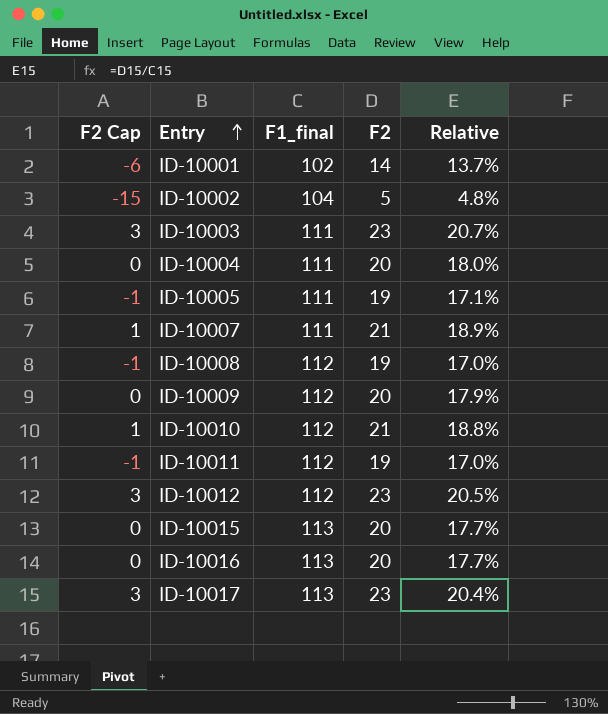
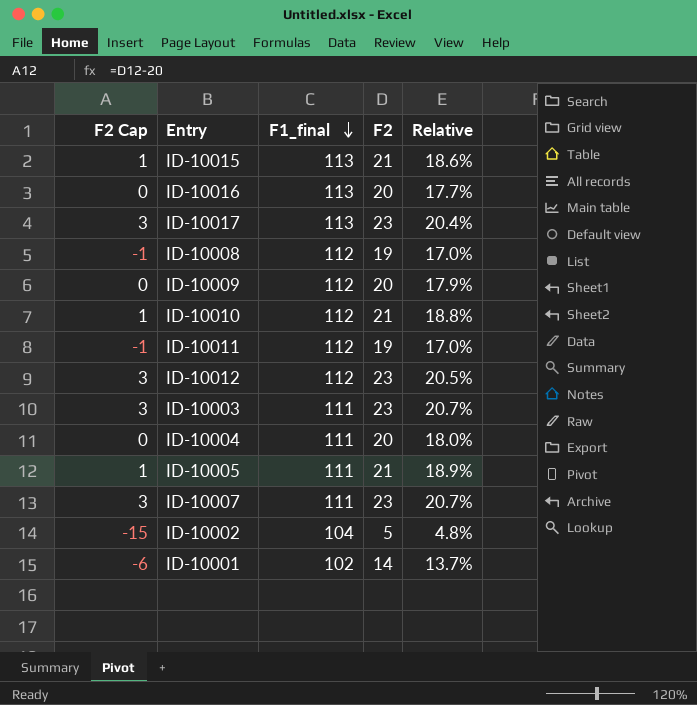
row order: Entry ascending -> F1_final descending
ID-10015 | F2 Cap: 0 -> 1
ID-10015 | F2: 20 -> 21
ID-10015 | Relative: 17.7% -> 18.6%
ID-10005 | F2 Cap: -1 -> 1
ID-10005 | F2: 19 -> 21
ID-10005 | Relative: 17.1% -> 18.9%
ID-10007 | F2 Cap: 1 -> 3
ID-10007 | F2: 21 -> 23
ID-10007 | Relative: 18.9% -> 20.7%

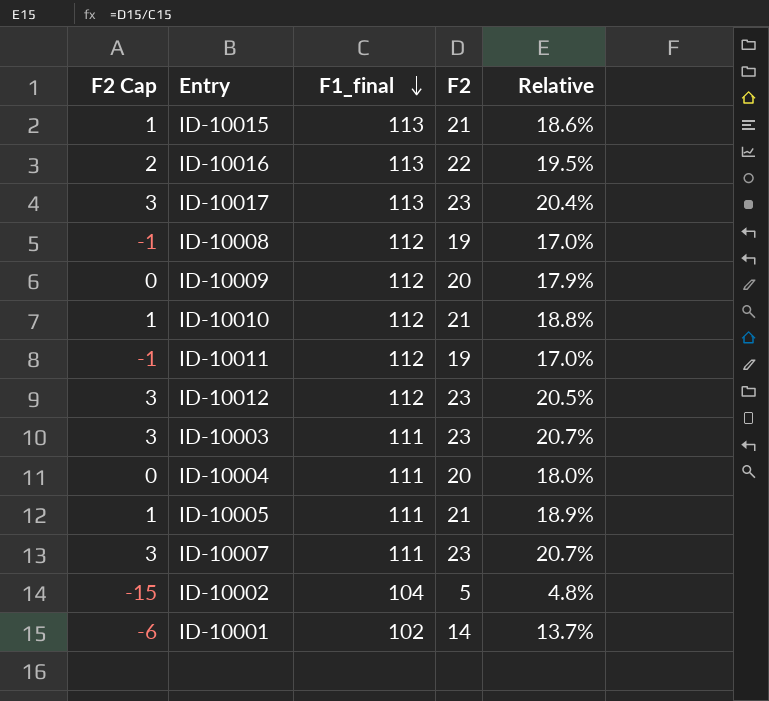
ID-10016 | F2 Cap: 0 -> 2
ID-10016 | F2: 20 -> 22
ID-10016 | Relative: 17.7% -> 19.5%

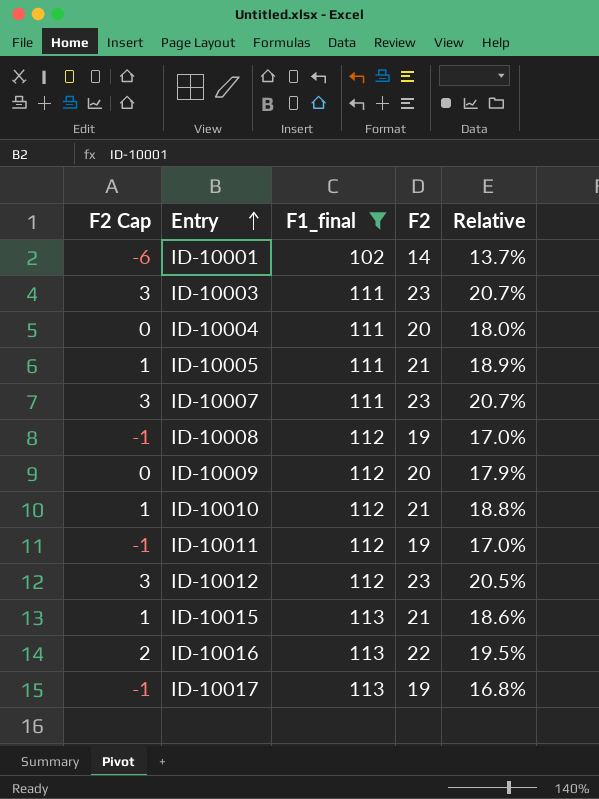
filter: none -> F1_final != 104
row order: F1_final descending -> Entry ascending
ID-10017 | F2 Cap: 3 -> -1
ID-10017 | F2: 23 -> 19
ID-10017 | Relative: 20.4% -> 16.8%

